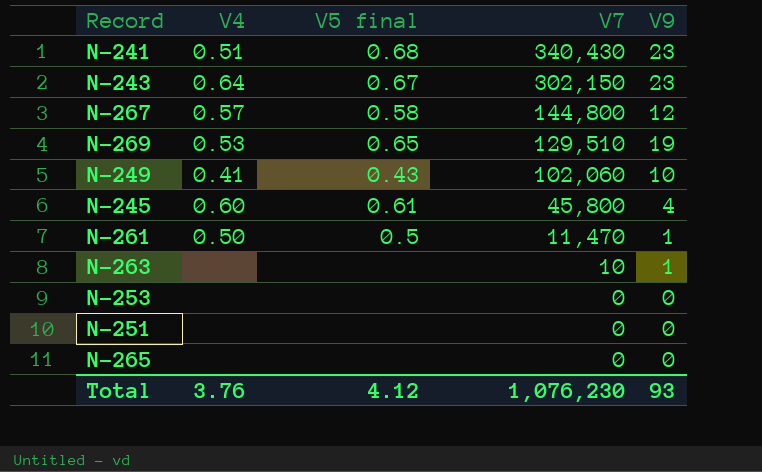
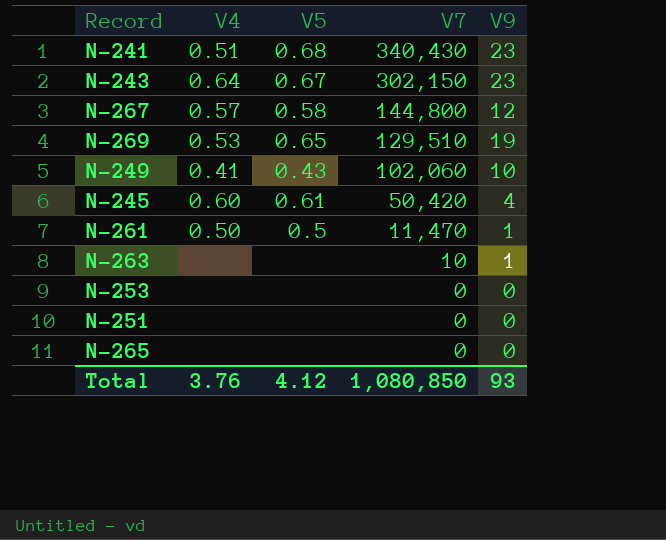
column name: V5 final -> V5
N-245 | V7: 45,800 -> 50,420
Total | V7: 1,076,230 -> 1,080,850

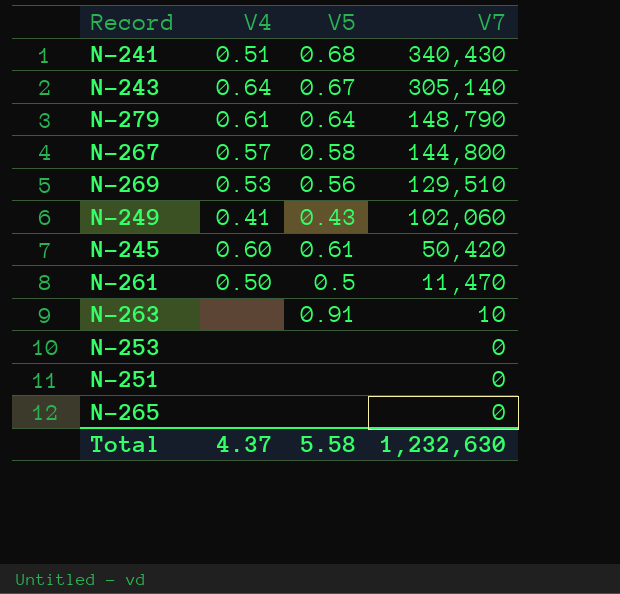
column V9 | position: 5 -> none
N-243 | V7: 302,150 -> 305,140
row N-279: none -> 0.61 | 0.64 | 148,790
N-269 | V5: 0.65 -> 0.56
N-263 | V5: none -> 0.91
Total | V4: 3.76 -> 4.37
Total | V5: 4.12 -> 5.58
Total | V7: 1,080,850 -> 1,232,630

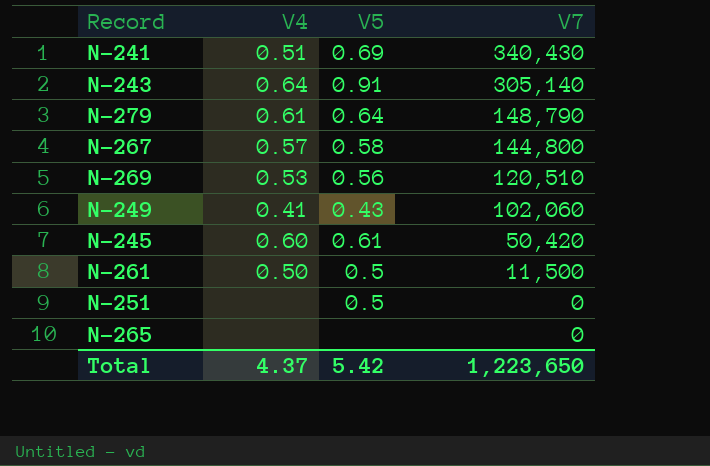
row N-263: none | 0.91 | 10 -> none
row N-253: none | none | 0 -> none
N-241 | V5: 0.68 -> 0.69
N-243 | V5: 0.67 -> 0.91
N-269 | V7: 129,510 -> 120,510
N-261 | V7: 11,470 -> 11,500
N-251 | V5: none -> 0.5
Total | V5: 5.58 -> 5.42
Total | V7: 1,232,630 -> 1,223,650

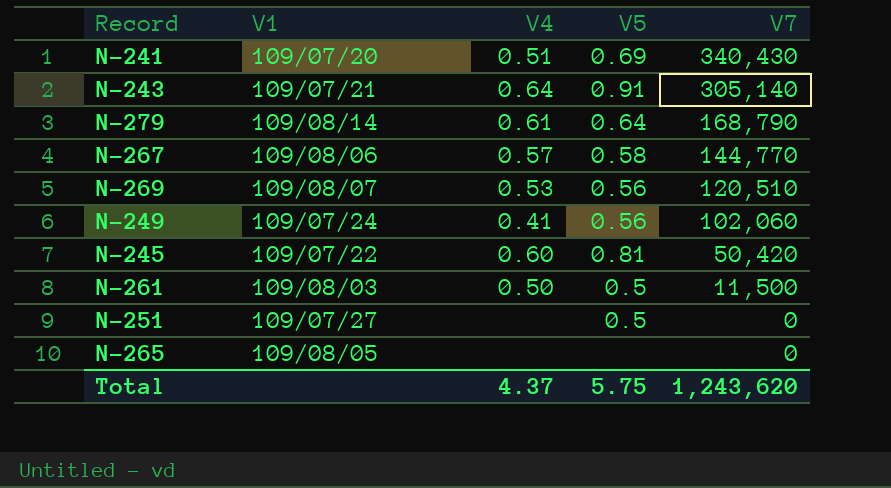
column V1 | position: none -> 2
N-279 | V7: 148,790 -> 168,790
N-267 | V7: 144,800 -> 144,770
N-249 | V5: 0.43 -> 0.56
N-245 | V5: 0.61 -> 0.81
Total | V5: 5.42 -> 5.75
Total | V7: 1,223,650 -> 1,243,620

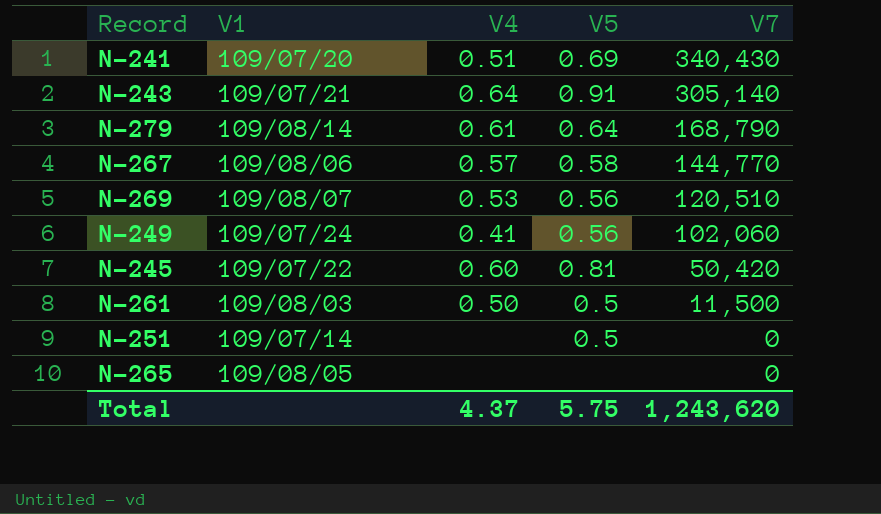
N-251 | V1: 109/07/27 -> 109/07/14

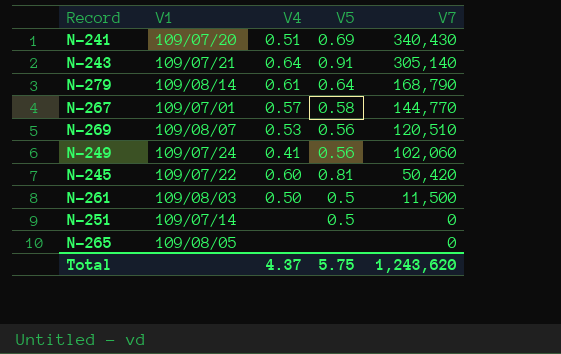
N-267 | V1: 109/08/06 -> 109/07/01

